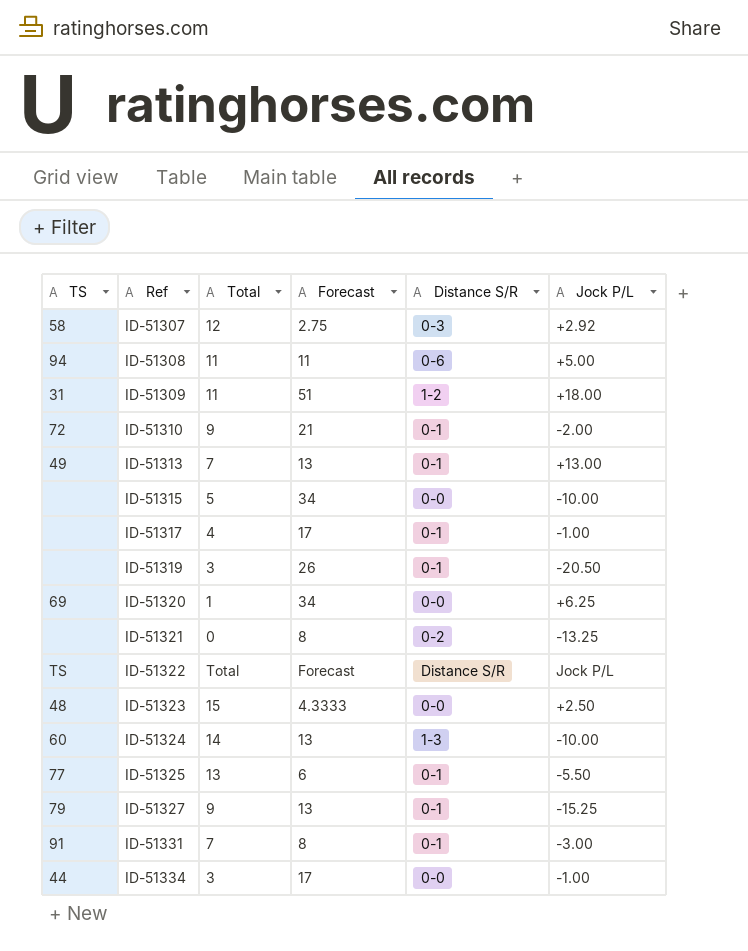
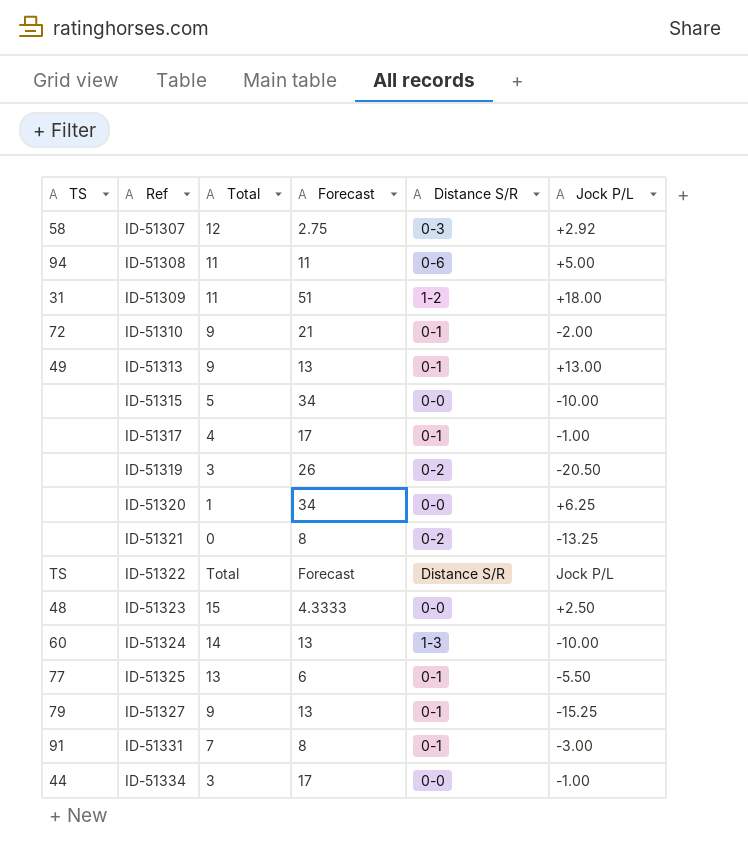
ID-51313 | Total: 7 -> 9
ID-51319 | Distance S/R: 0-1 -> 0-2
ID-51320 | TS: 69 -> none

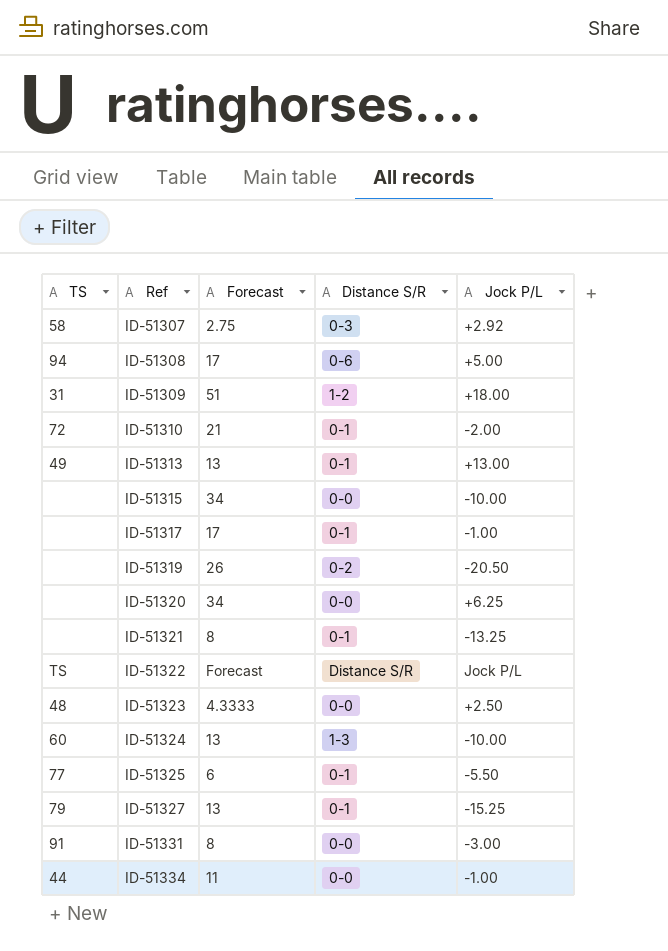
column Total | position: 3 -> none
ID-51308 | Forecast: 11 -> 17
ID-51321 | Distance S/R: 0-2 -> 0-1
ID-51331 | Distance S/R: 0-1 -> 0-0
ID-51334 | Forecast: 17 -> 11

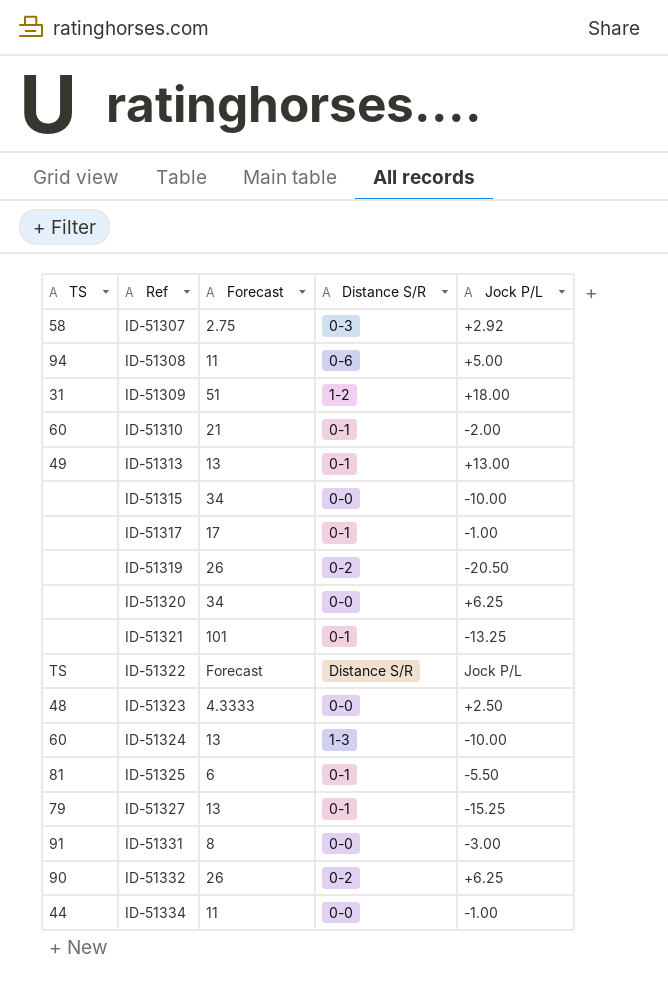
ID-51308 | Forecast: 17 -> 11
ID-51310 | TS: 72 -> 60
ID-51321 | Forecast: 8 -> 101
ID-51325 | TS: 77 -> 81
row ID-51332: none -> 90 | 26 | 0-2 | +6.25

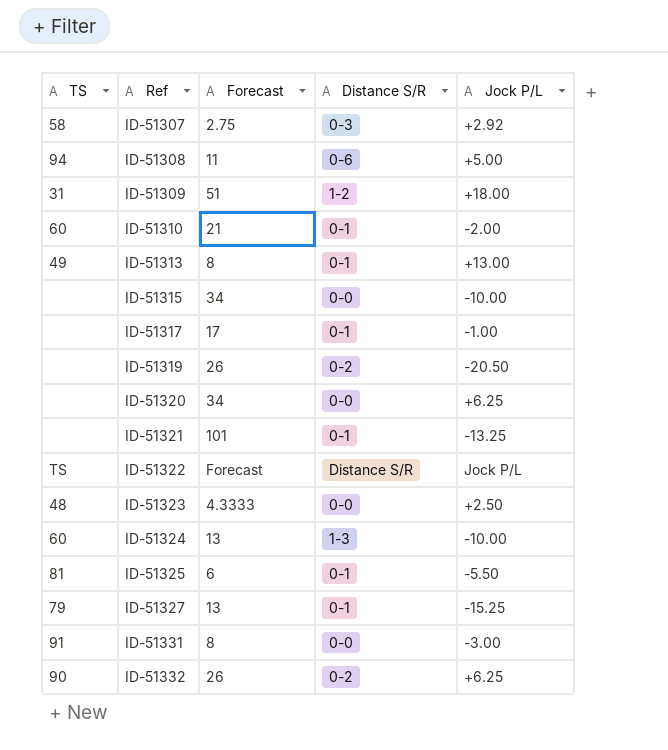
row ID-51334: 44 | 11 | 0-0 | -1.00 -> none
ID-51313 | Forecast: 13 -> 8

